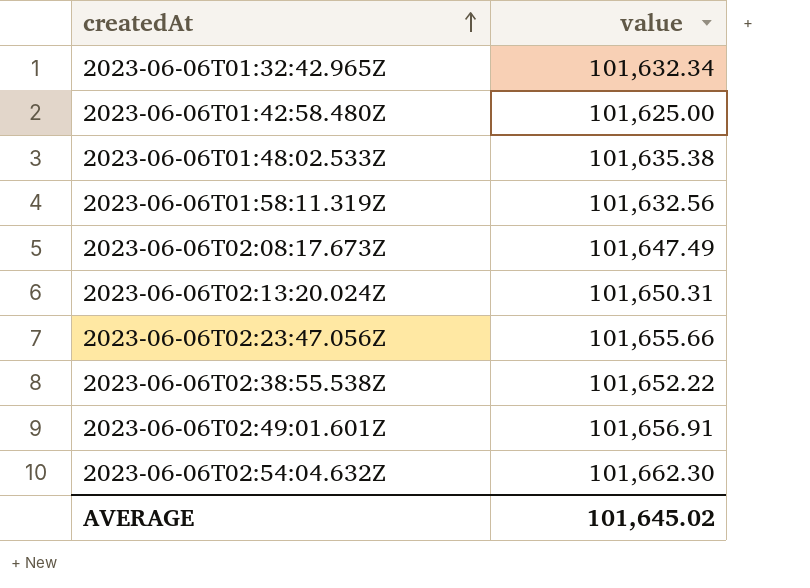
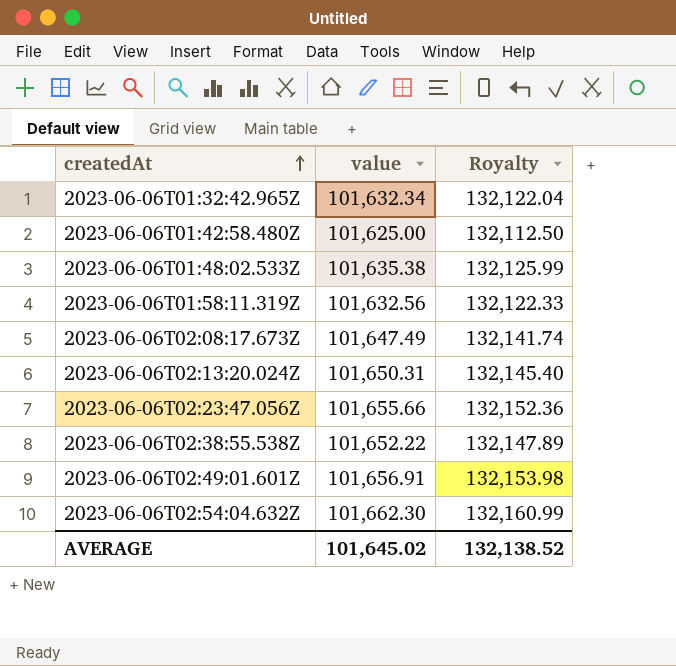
column Royalty | formula: none -> [value] * 1.3

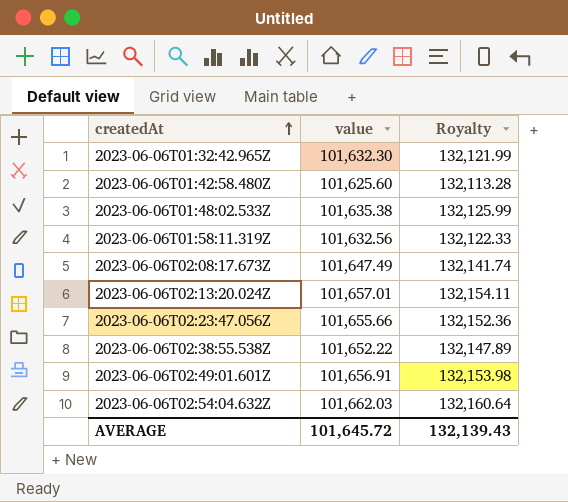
2023-06-06T01:32:42.965Z | value: 101,632.34 -> 101,632.30
2023-06-06T01:32:42.965Z | Royalty: 132,122.04 -> 132,121.99
2023-06-06T01:42:58.480Z | value: 101,625.00 -> 101,625.60
2023-06-06T01:42:58.480Z | Royalty: 132,112.50 -> 132,113.28
2023-06-06T02:13:20.024Z | value: 101,650.31 -> 101,657.01
2023-06-06T02:13:20.024Z | Royalty: 132,145.40 -> 132,154.11
2023-06-06T02:54:04.632Z | value: 101,662.30 -> 101,662.03
2023-06-06T02:54:04.632Z | Royalty: 132,160.99 -> 132,160.64
AVERAGE | value: 101,645.02 -> 101,645.72
AVERAGE | Royalty: 132,138.52 -> 132,139.43

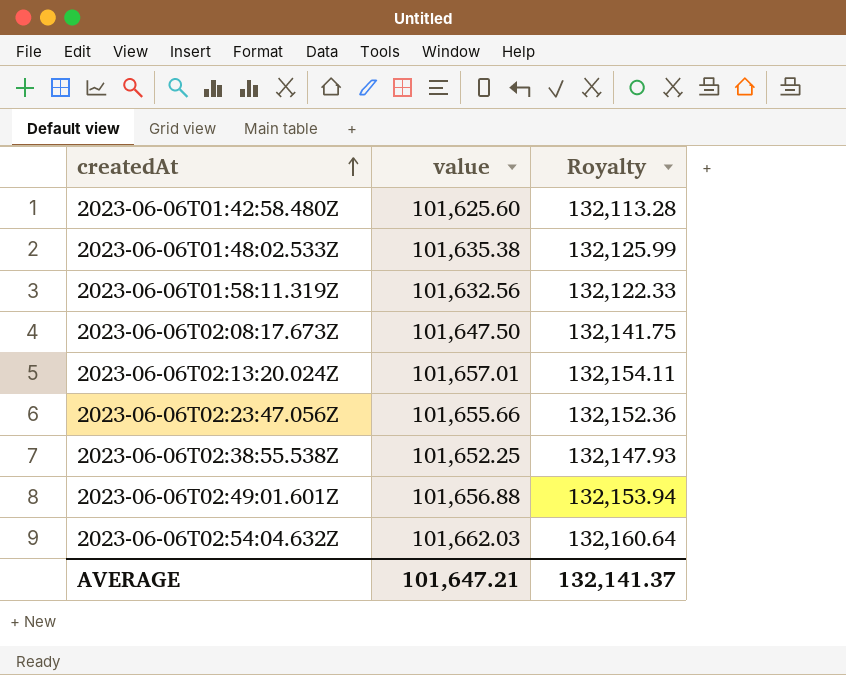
row 2023-06-06T01:32:42.965Z: 101,632.30 | 132,121.99 -> none
2023-06-06T02:08:17.673Z | value: 101,647.49 -> 101,647.50
2023-06-06T02:08:17.673Z | Royalty: 132,141.74 -> 132,141.75
2023-06-06T02:38:55.538Z | value: 101,652.22 -> 101,652.25
2023-06-06T02:38:55.538Z | Royalty: 132,147.89 -> 132,147.93
2023-06-06T02:49:01.601Z | value: 101,656.91 -> 101,656.88
2023-06-06T02:49:01.601Z | Royalty: 132,153.98 -> 132,153.94
AVERAGE | value: 101,645.72 -> 101,647.21
AVERAGE | Royalty: 132,139.43 -> 132,141.37

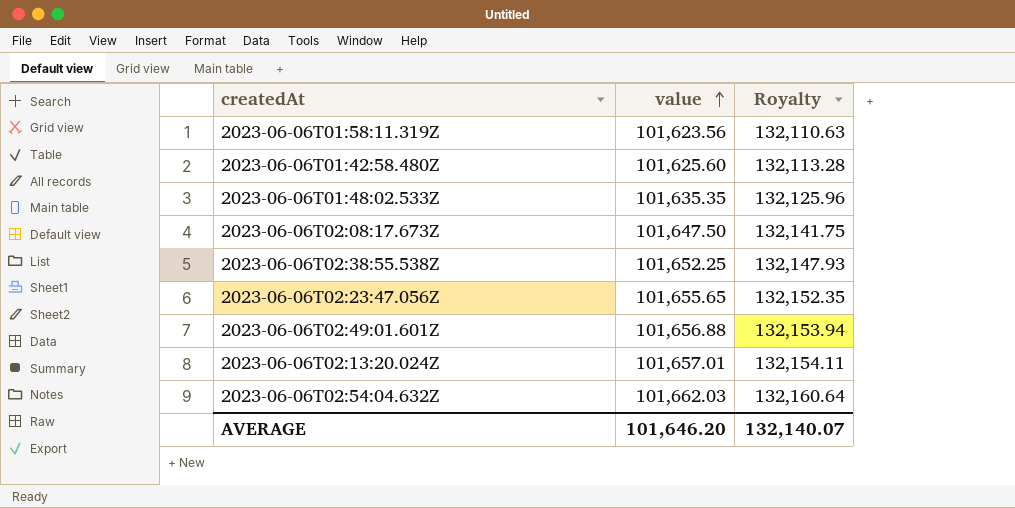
row order: createdAt ascending -> value ascending
2023-06-06T01:58:11.319Z | value: 101,632.56 -> 101,623.56
2023-06-06T01:58:11.319Z | Royalty: 132,122.33 -> 132,110.63
2023-06-06T01:48:02.533Z | value: 101,635.38 -> 101,635.35
2023-06-06T01:48:02.533Z | Royalty: 132,125.99 -> 132,125.96
2023-06-06T02:23:47.056Z | value: 101,655.66 -> 101,655.65
2023-06-06T02:23:47.056Z | Royalty: 132,152.36 -> 132,152.35
AVERAGE | value: 101,647.21 -> 101,646.20
AVERAGE | Royalty: 132,141.37 -> 132,140.07

